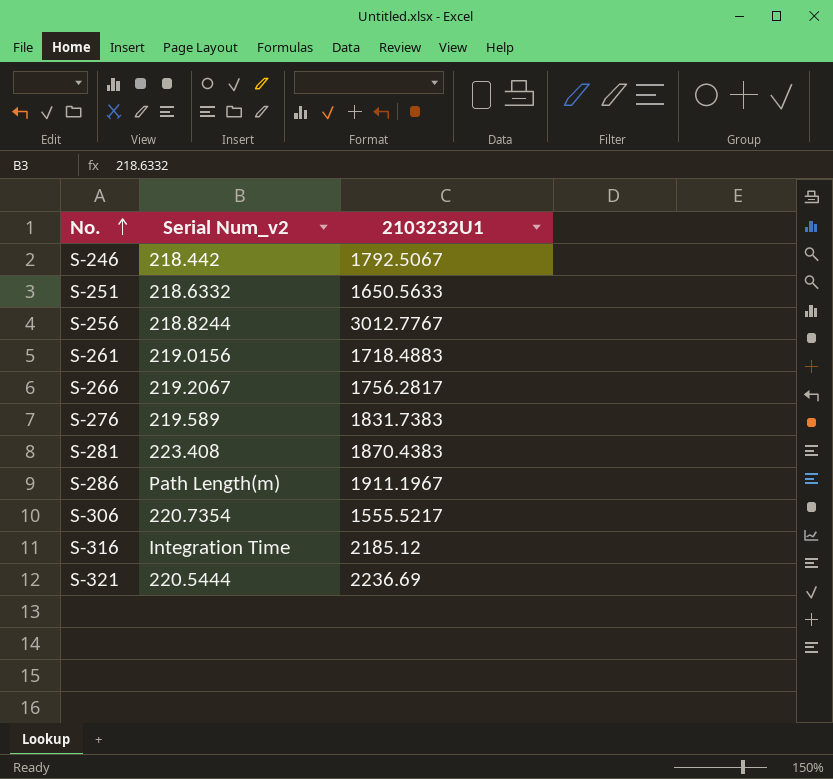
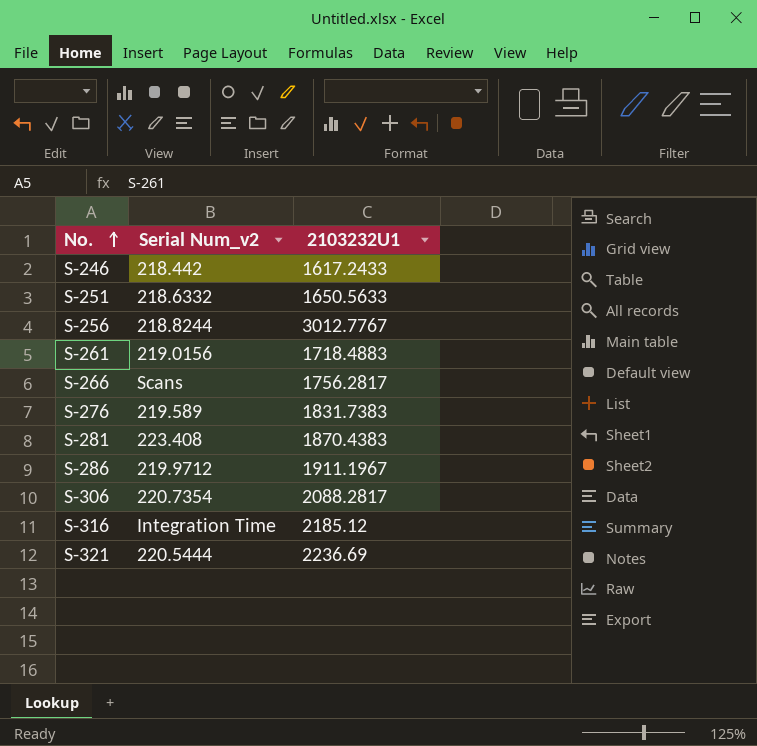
S-246 | 2103232U1: 1792.5067 -> 1617.2433
S-266 | Serial Num_v2: 219.2067 -> Scans
S-286 | Serial Num_v2: Path Length(m) -> 219.9712
S-306 | 2103232U1: 1555.5217 -> 2088.2817

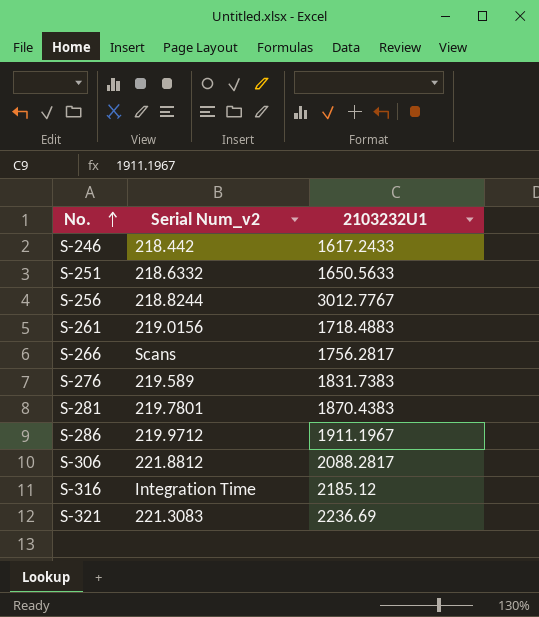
S-281 | Serial Num_v2: 223.408 -> 219.7801
S-306 | Serial Num_v2: 220.7354 -> 221.8812
S-321 | Serial Num_v2: 220.5444 -> 221.3083

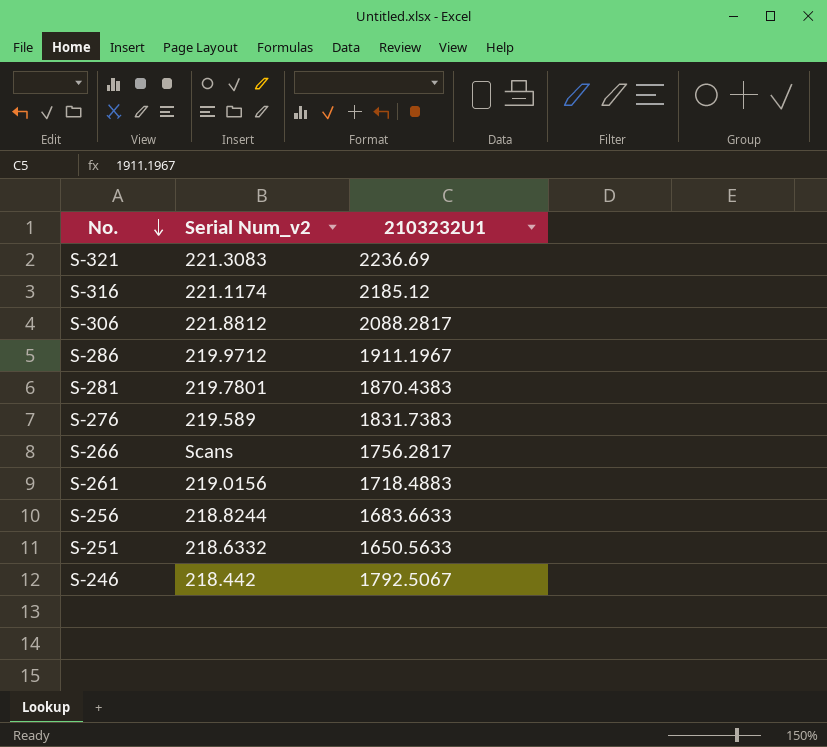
row order: No. ascending -> No. descending
S-316 | Serial Num_v2: Integration Time -> 221.1174
S-256 | 2103232U1: 3012.7767 -> 1683.6633
S-246 | 2103232U1: 1617.2433 -> 1792.5067

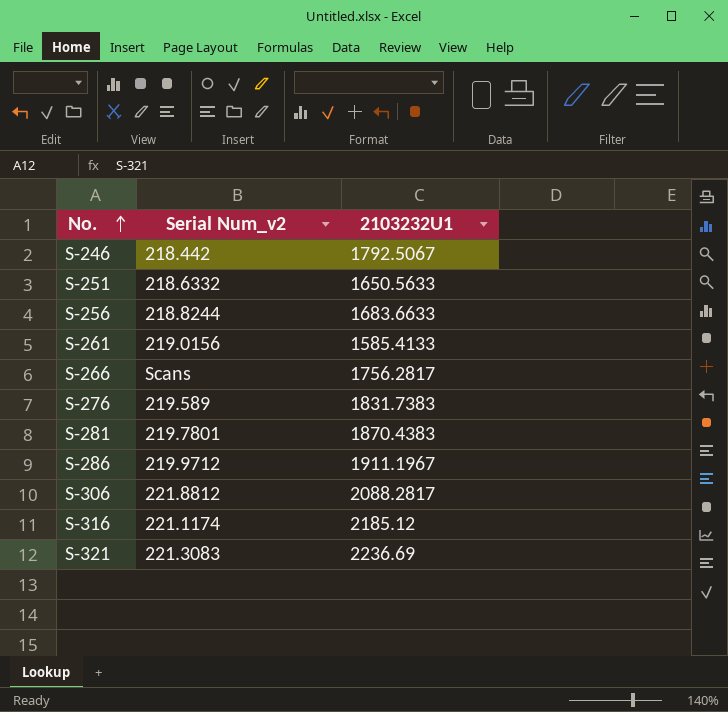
row order: No. descending -> No. ascending
S-261 | 2103232U1: 1718.4883 -> 1585.4133

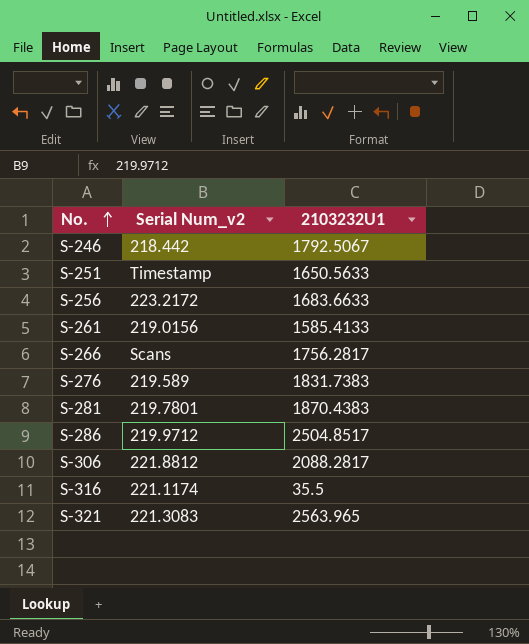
S-251 | Serial Num_v2: 218.6332 -> Timestamp
S-256 | Serial Num_v2: 218.8244 -> 223.2172
S-286 | 2103232U1: 1911.1967 -> 2504.8517
S-316 | 2103232U1: 2185.12 -> 35.5
S-321 | 2103232U1: 2236.69 -> 2563.965

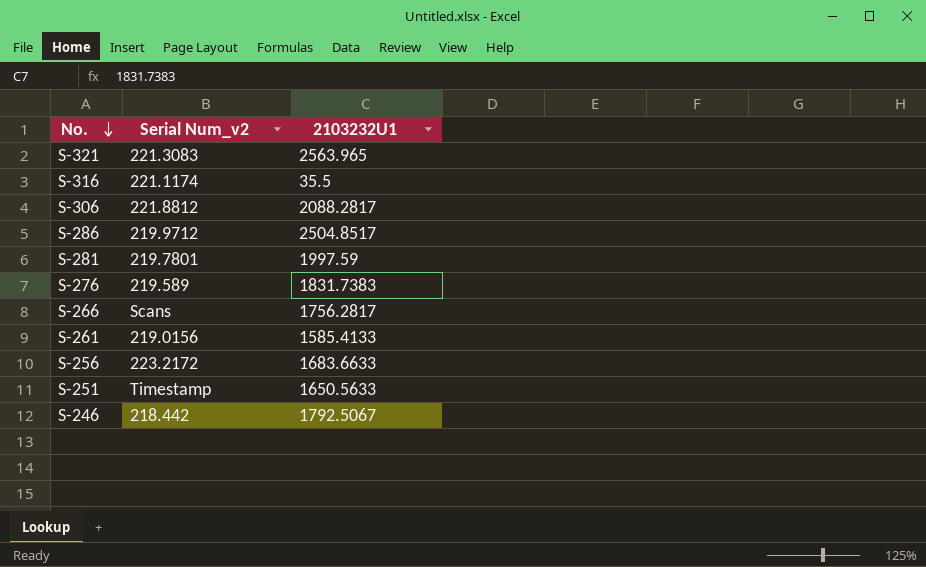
row order: No. ascending -> No. descending
S-281 | 2103232U1: 1870.4383 -> 1997.59

